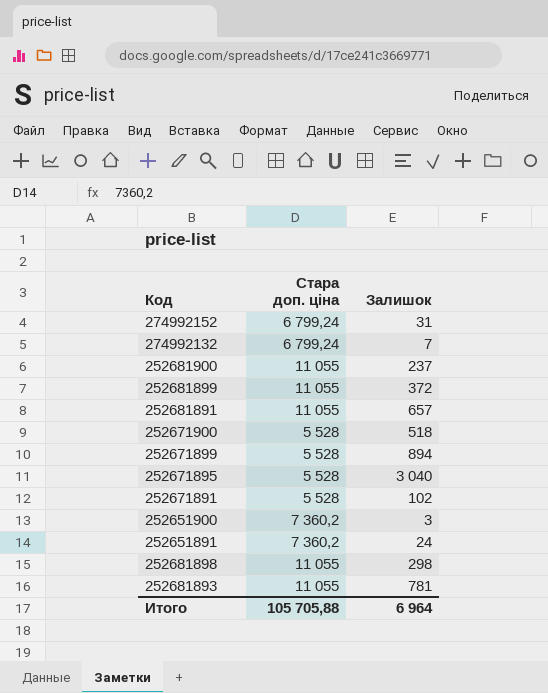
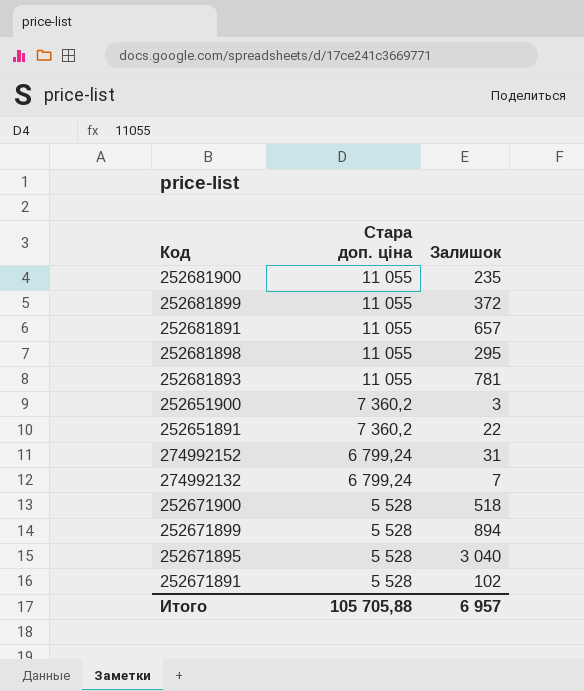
row order: none -> Стара доп. ціна descending
252681900 | Залишок: 237 -> 235
252681898 | Залишок: 298 -> 295
252651891 | Залишок: 24 -> 22
Итого | Залишок: 6 964 -> 6 957

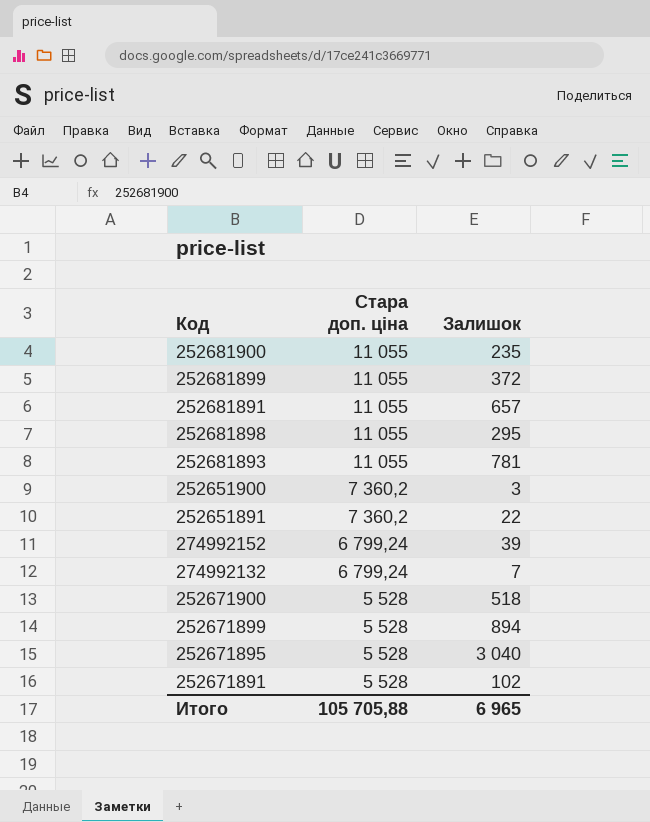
274992152 | Залишок: 31 -> 39
Итого | Залишок: 6 957 -> 6 965

